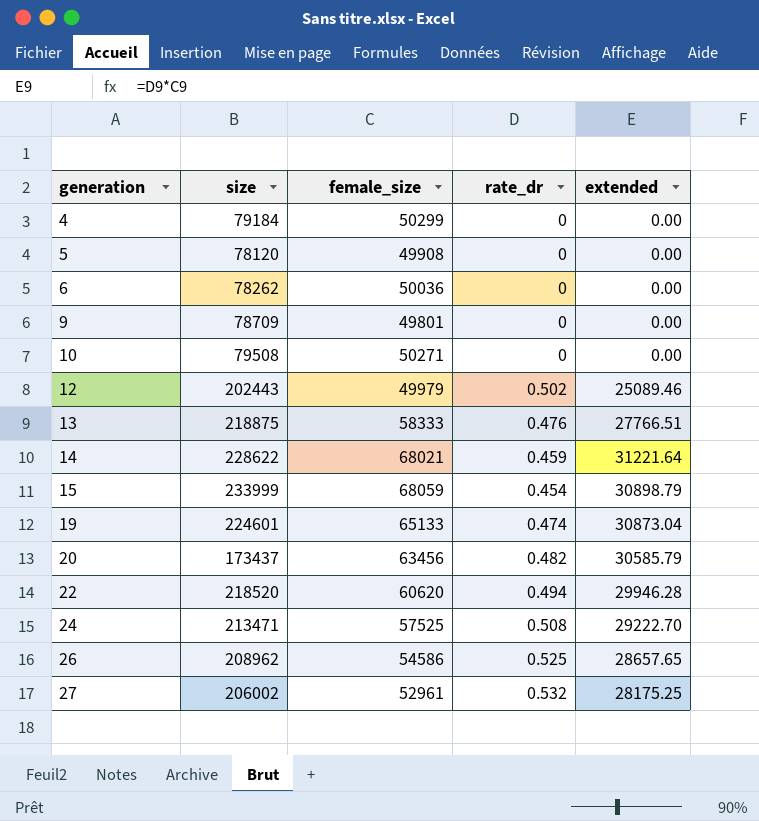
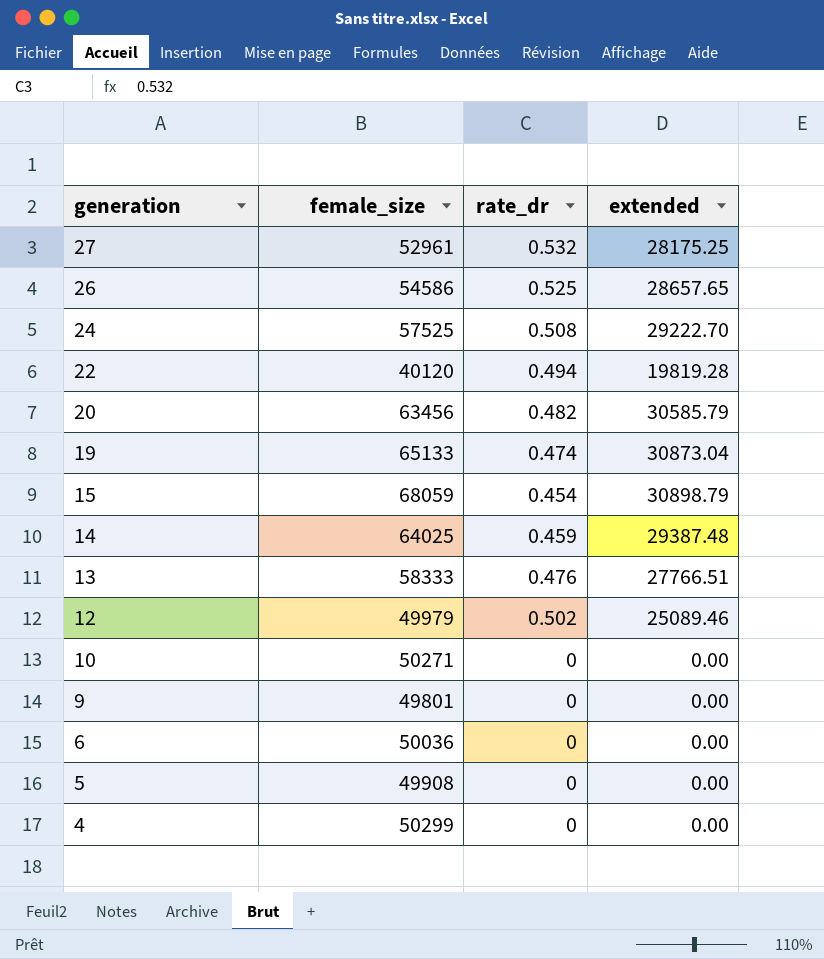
row order: generation ascending -> generation descending
column size | position: 2 -> none
22 | female_size: 60620 -> 40120
22 | extended: 29946.28 -> 19819.28
14 | female_size: 68021 -> 64025
14 | extended: 31221.64 -> 29387.48

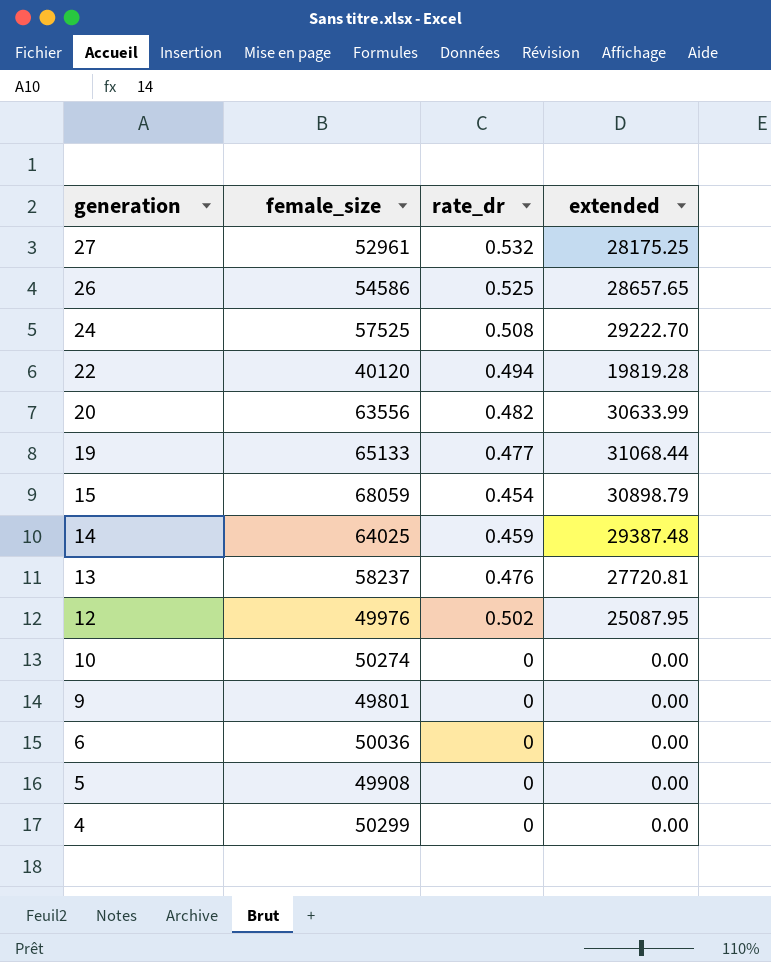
20 | female_size: 63456 -> 63556
20 | extended: 30585.79 -> 30633.99
19 | rate_dr: 0.474 -> 0.477
19 | extended: 30873.04 -> 31068.44
13 | female_size: 58333 -> 58237
13 | extended: 27766.51 -> 27720.81
12 | female_size: 49979 -> 49976
12 | extended: 25089.46 -> 25087.95
10 | female_size: 50271 -> 50274

